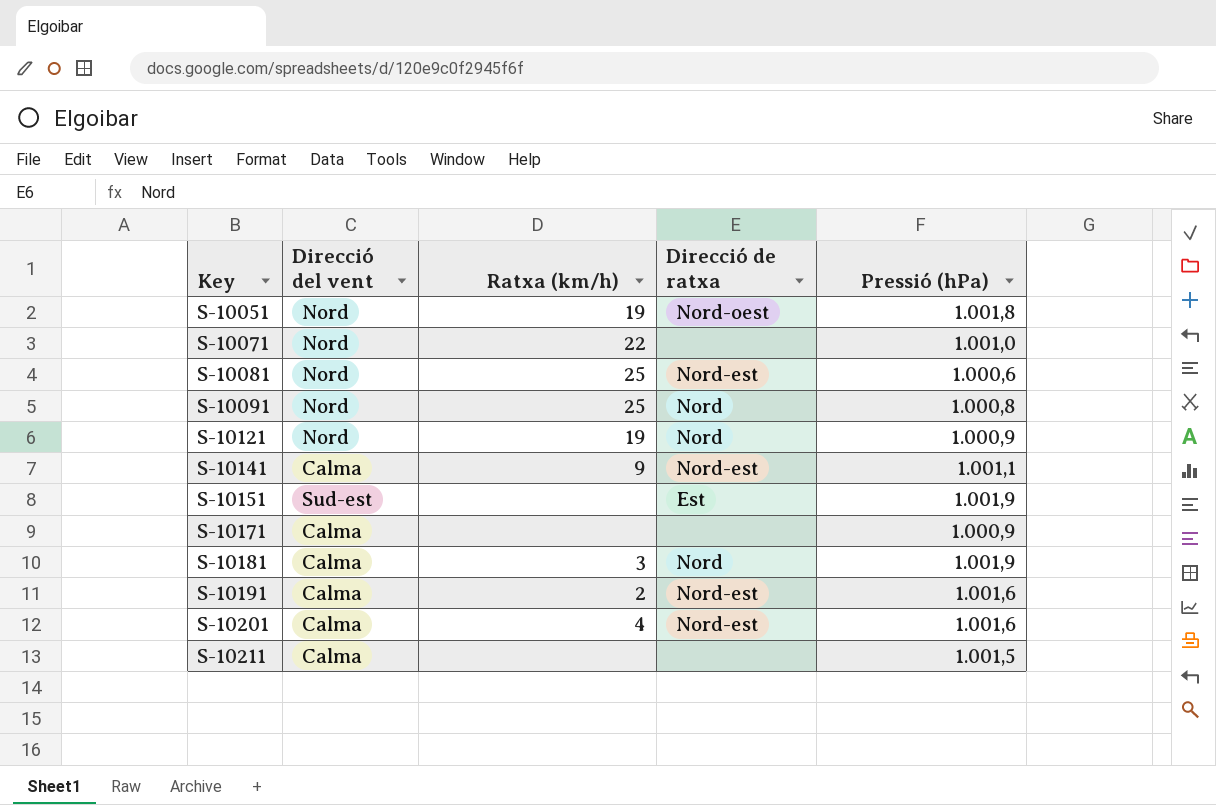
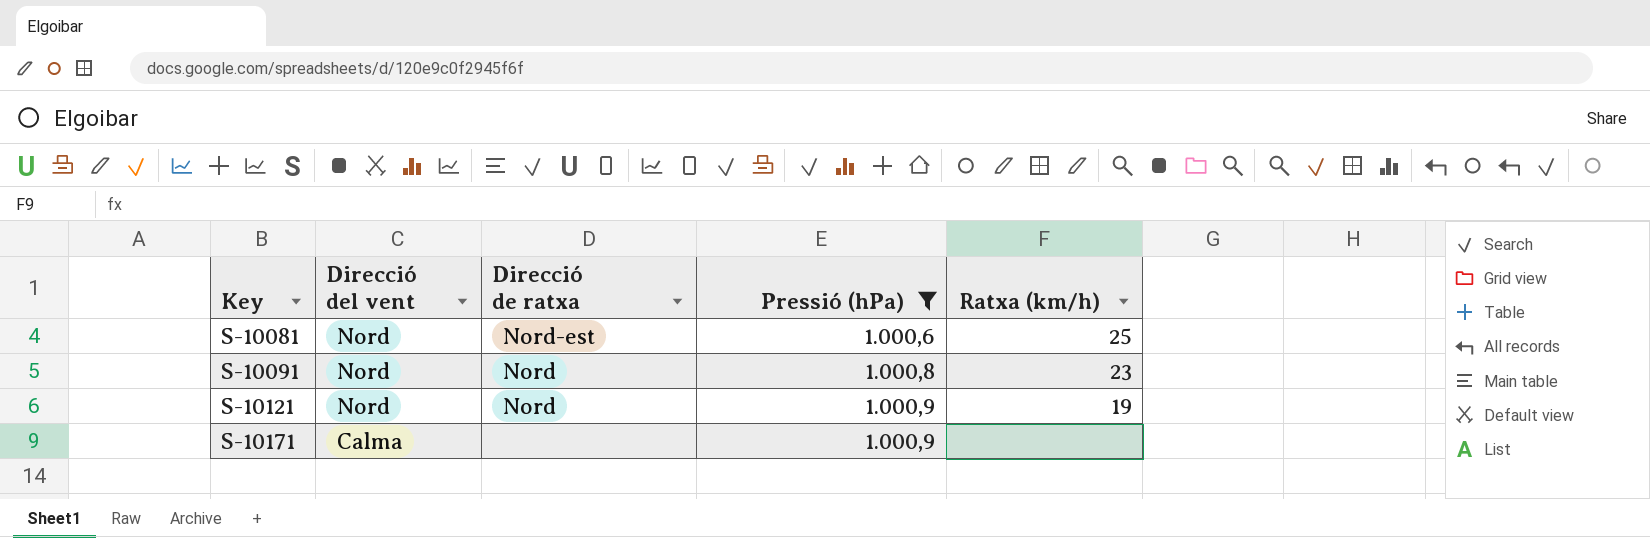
filter: none -> Pressió (hPa) <= 1.000,9
column Ratxa (km/h) | position: 3 -> 5
S-10091 | Ratxa (km/h): 25 -> 23

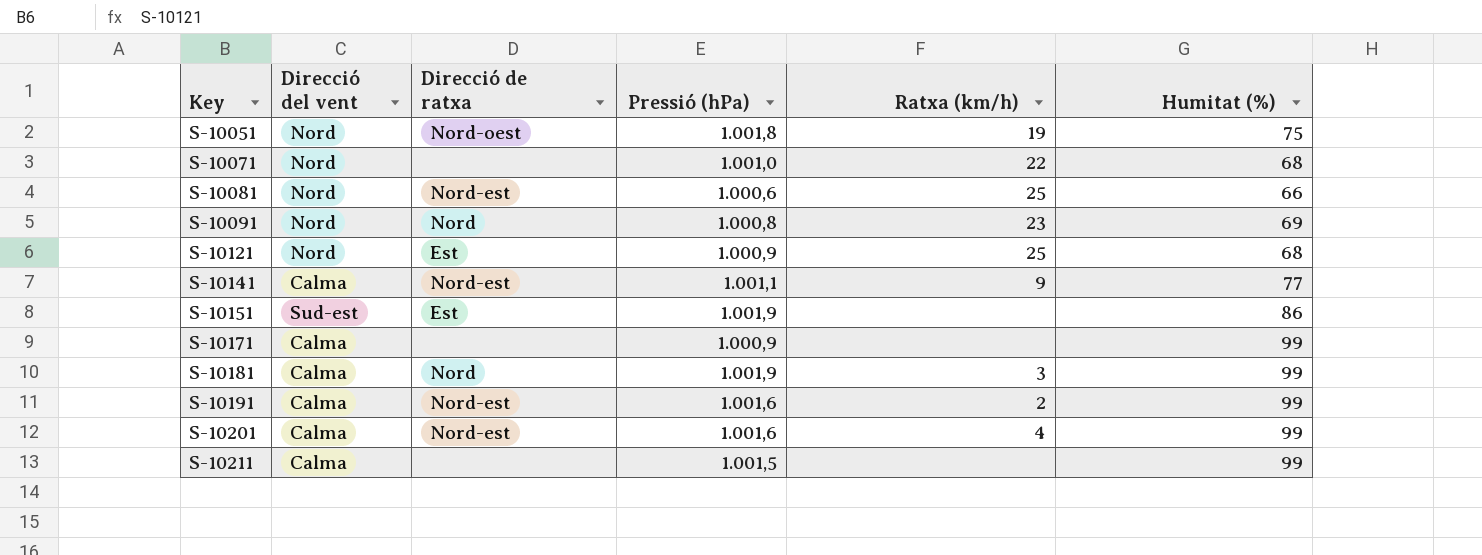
filter: Pressió (hPa) <= 1.000,9 -> none
column Humitat (%) | position: none -> 6
S-10121 | Direcció de ratxa: Nord -> Est
S-10121 | Ratxa (km/h): 19 -> 25

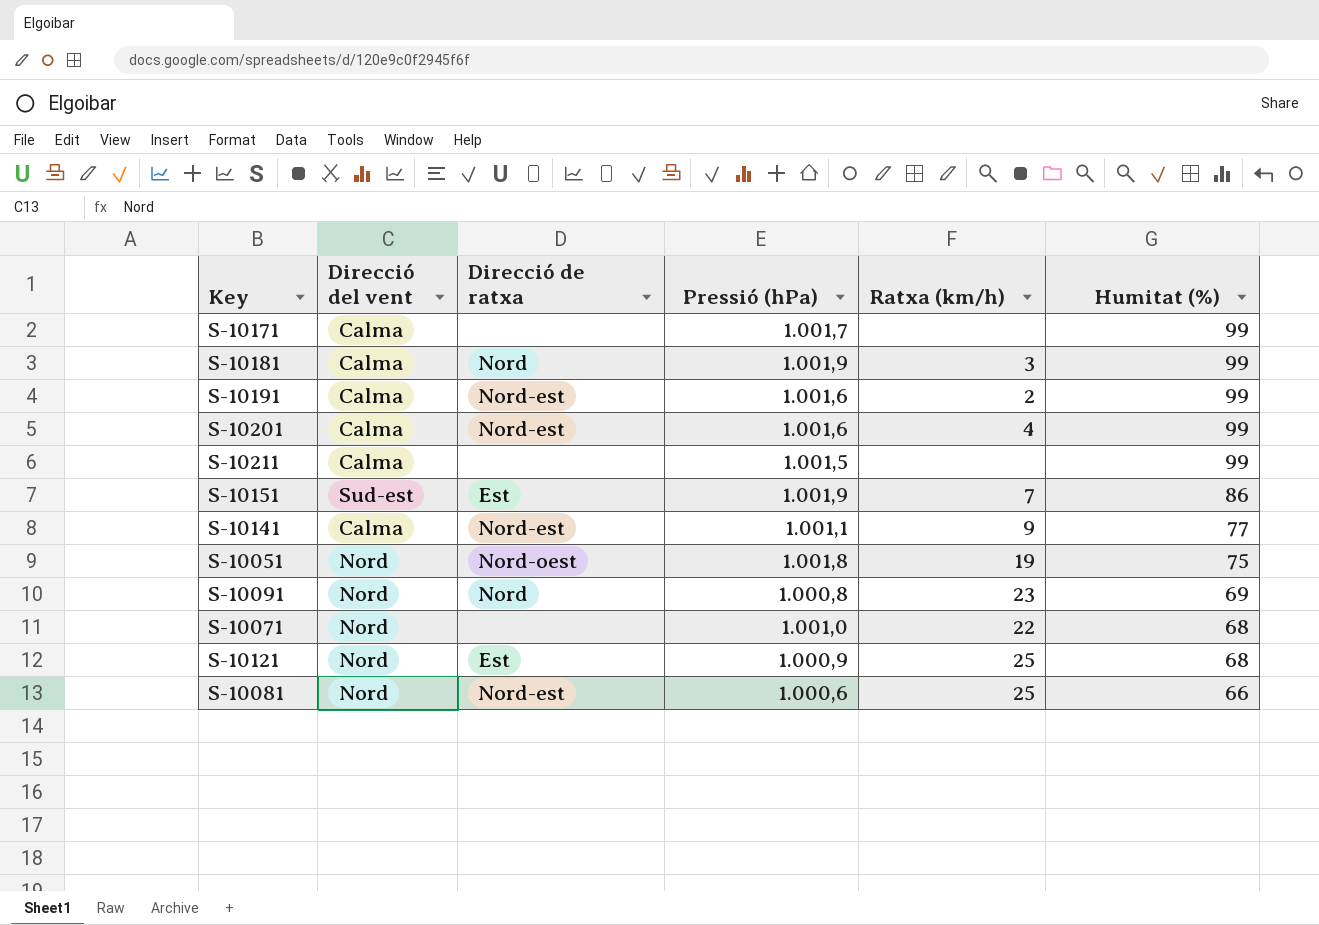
row order: Key ascending -> Humitat (%) descending
S-10171 | Pressió (hPa): 1.000,9 -> 1.001,7
S-10151 | Ratxa (km/h): none -> 7

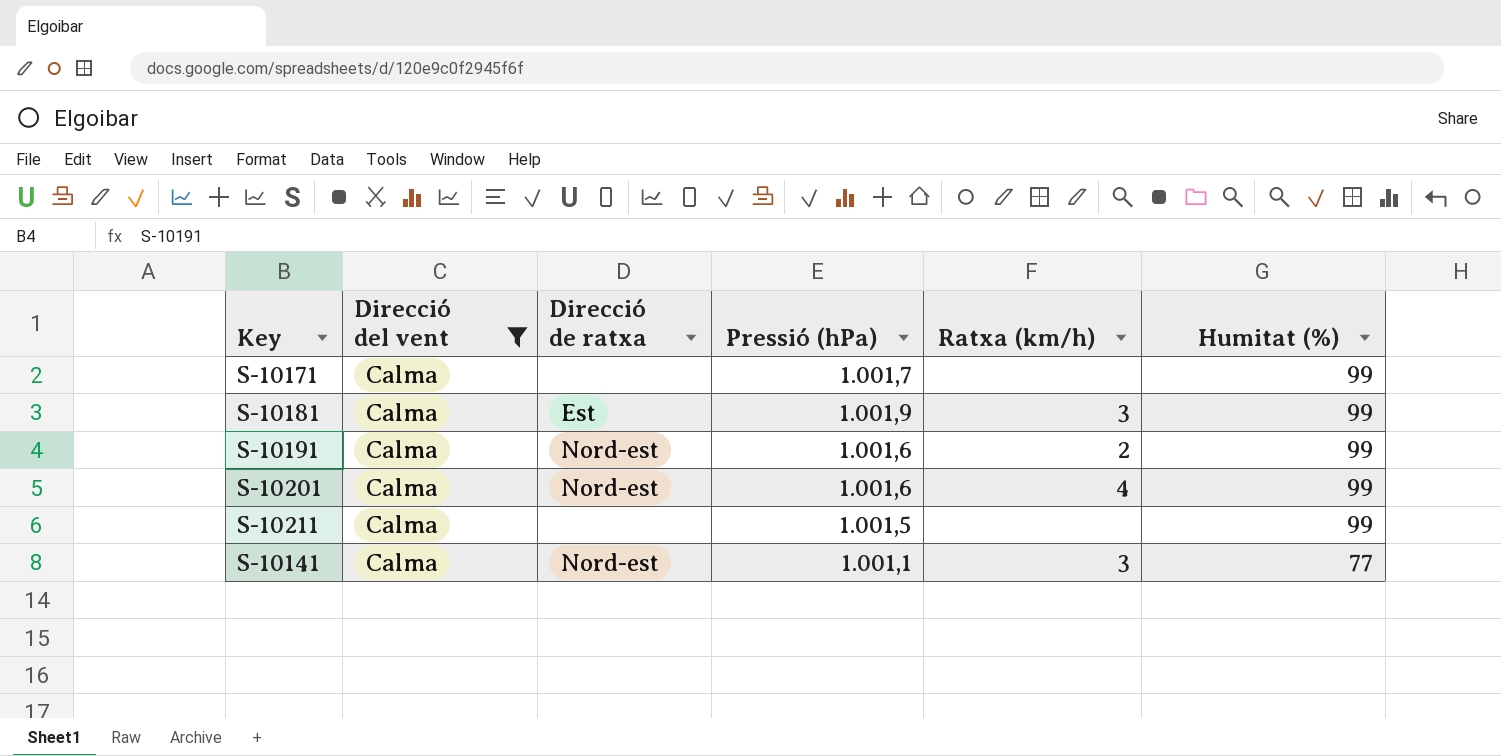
filter: none -> Direcció del vent = Calma
S-10181 | Direcció de ratxa: Nord -> Est
S-10141 | Ratxa (km/h): 9 -> 3

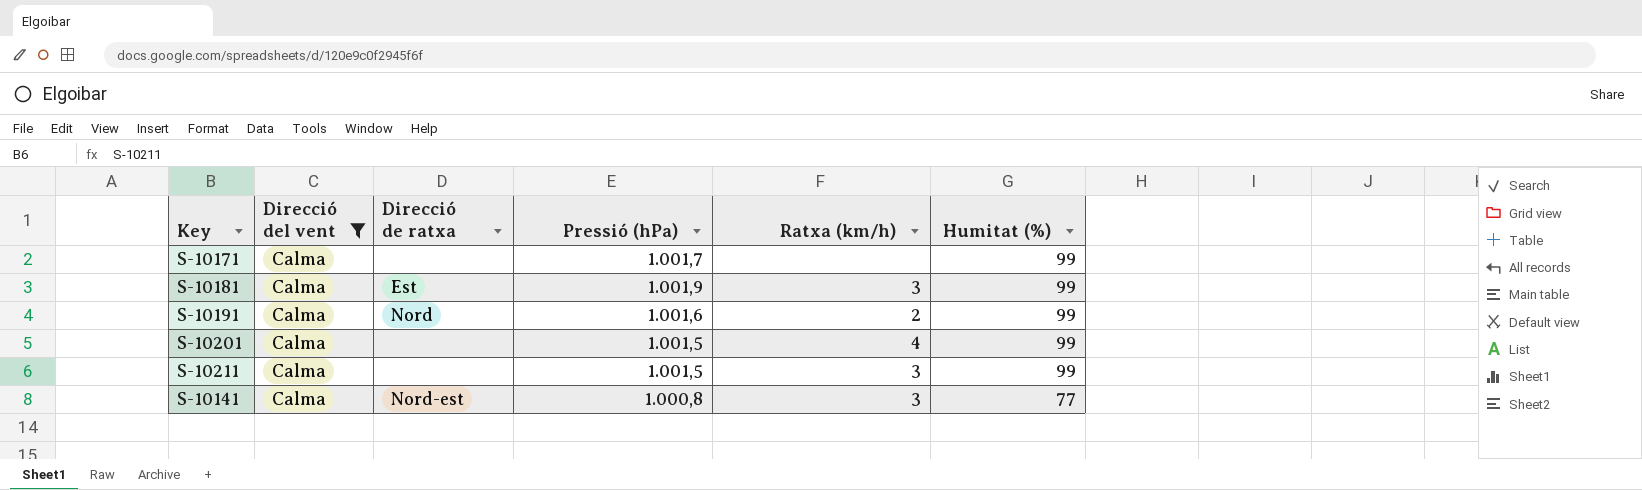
S-10191 | Direcció de ratxa: Nord-est -> Nord
S-10201 | Direcció de ratxa: Nord-est -> none
S-10201 | Pressió (hPa): 1.001,6 -> 1.001,5
S-10211 | Ratxa (km/h): none -> 3
S-10141 | Pressió (hPa): 1.001,1 -> 1.000,8

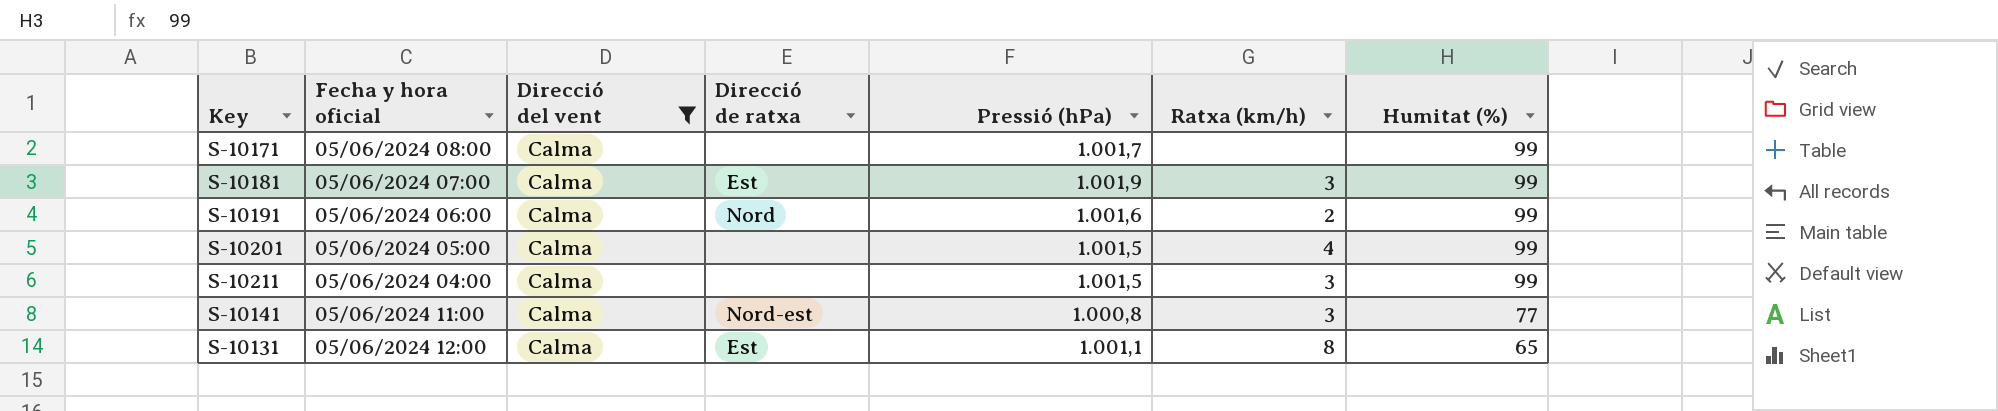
column Fecha y hora oficial | position: none -> 2
row S-10131: none -> 05/06/2024 12:00 | Calma | Est | 1.001,1 | 8 | 65

